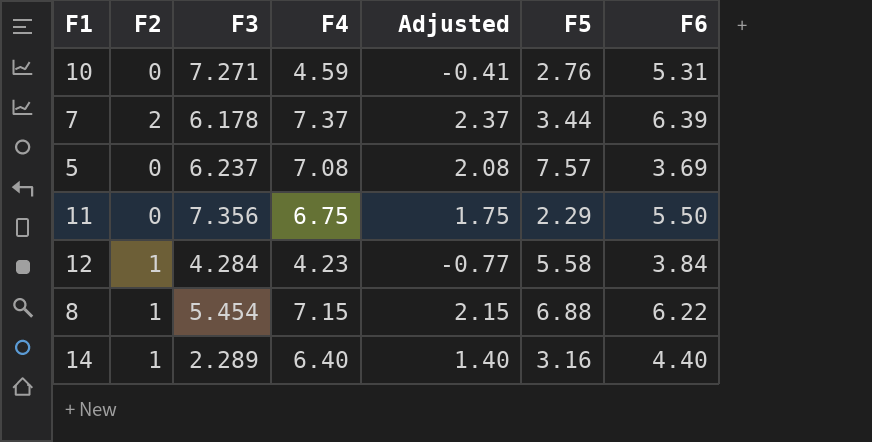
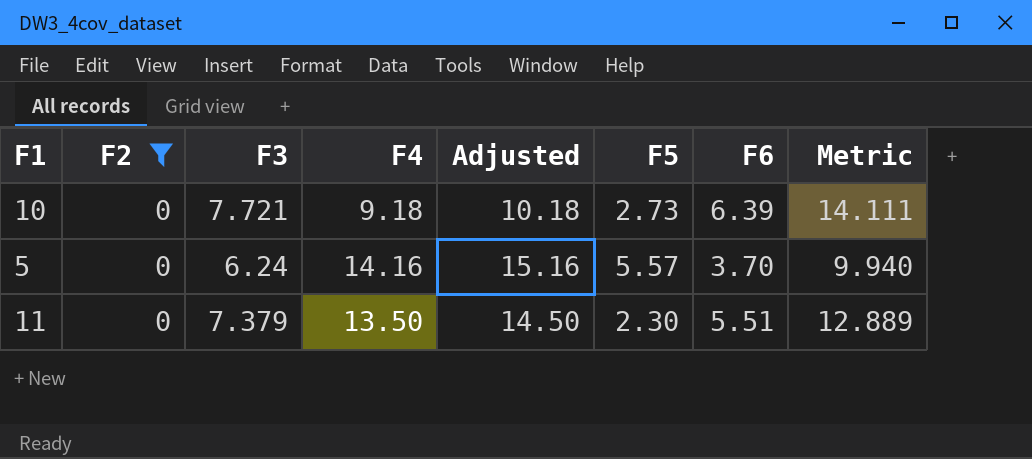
filter: none -> F2 = 0
column Adjusted | formula: [F4] - 5 -> [F4] + 1
column Metric | formula: none -> [F3] + [F6]
10 | F3: 7.271 -> 7.721
10 | F4: 4.59 -> 9.18
10 | F5: 2.76 -> 2.73
10 | F6: 5.31 -> 6.39
5 | F3: 6.237 -> 6.24
5 | F4: 7.08 -> 14.16
5 | F5: 7.57 -> 5.57
5 | F6: 3.69 -> 3.70
11 | F3: 7.356 -> 7.379
11 | F4: 6.75 -> 13.50
11 | F5: 2.29 -> 2.30
11 | F6: 5.50 -> 5.51

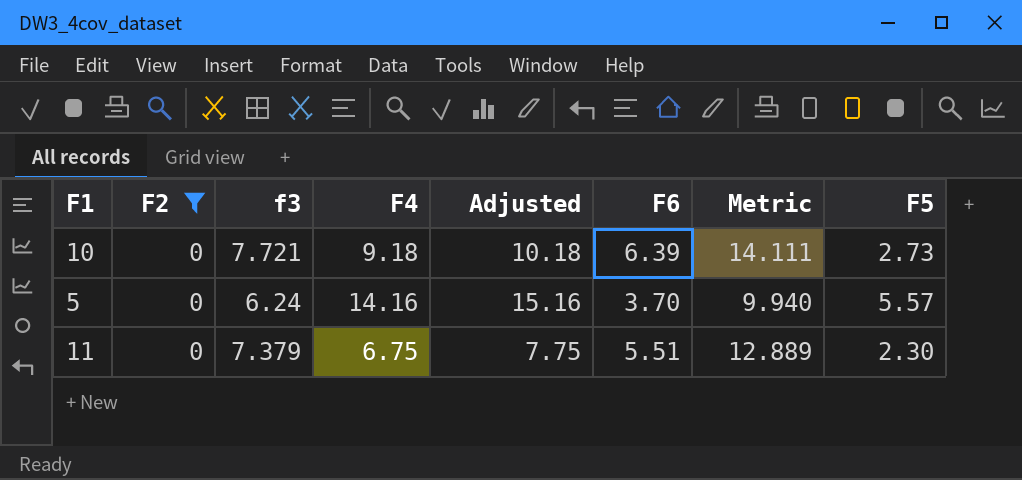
column name: F3 -> f3
column F5 | position: 6 -> 8
11 | F4: 13.50 -> 6.75
11 | Adjusted: 14.50 -> 7.75

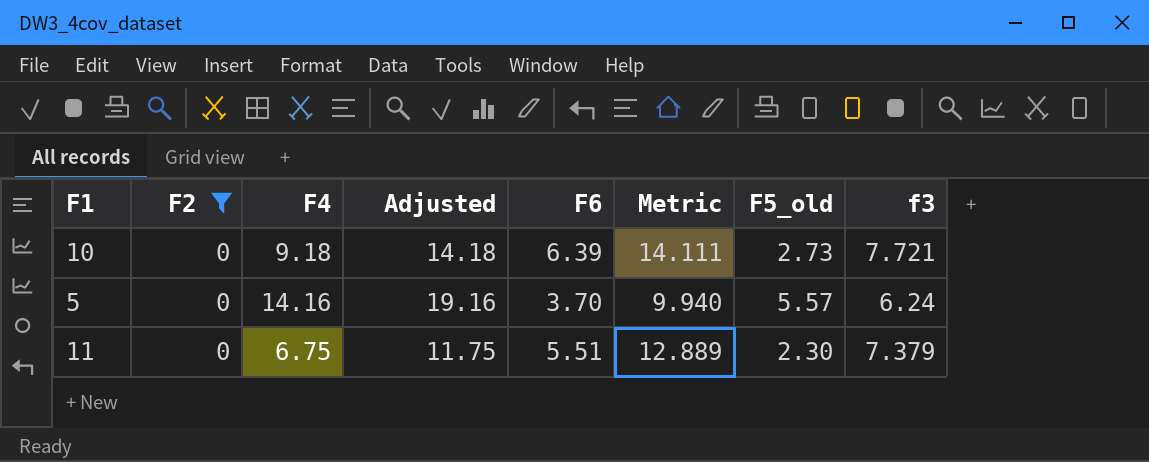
column Adjusted | formula: [F4] + 1 -> [F4] + 5
column name: F5 -> F5_old
column f3 | position: 3 -> 8

